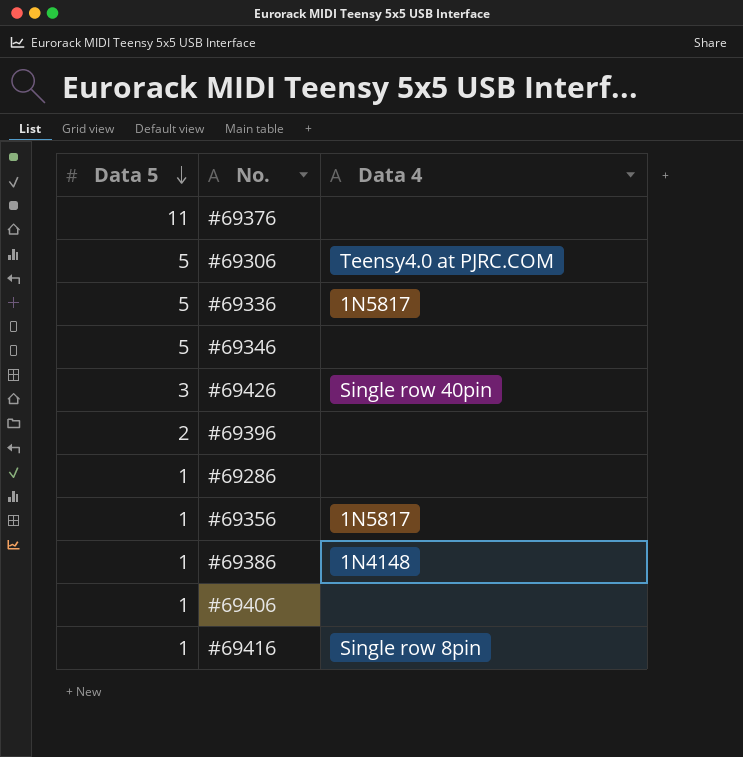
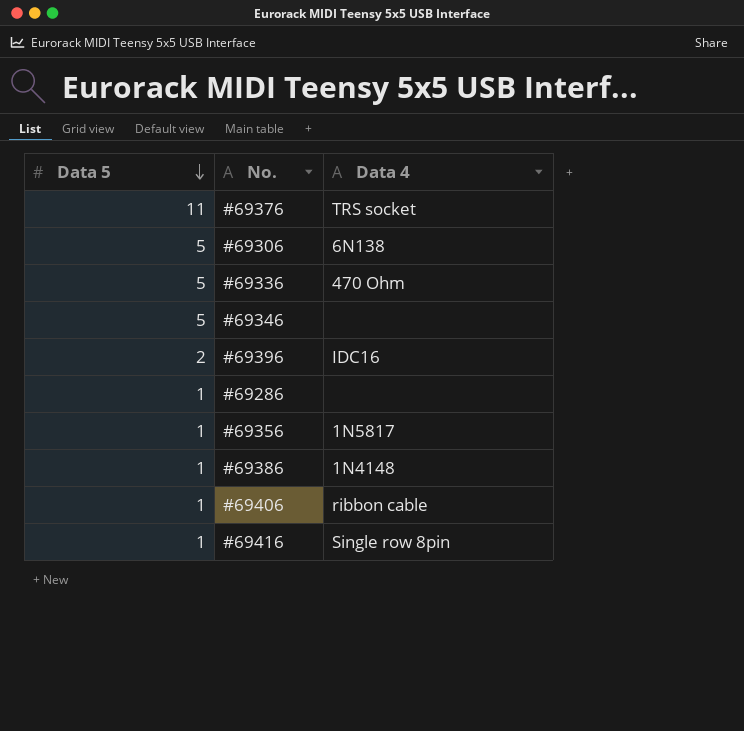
row #69426: 3 | Single row 40pin -> none
#69376 | Data 4: none -> TRS socket
#69306 | Data 4: Teensy4.0 at PJRC.COM -> 6N138
#69336 | Data 4: 1N5817 -> 470 Ohm
#69396 | Data 4: none -> IDC16
#69406 | Data 4: none -> ribbon cable

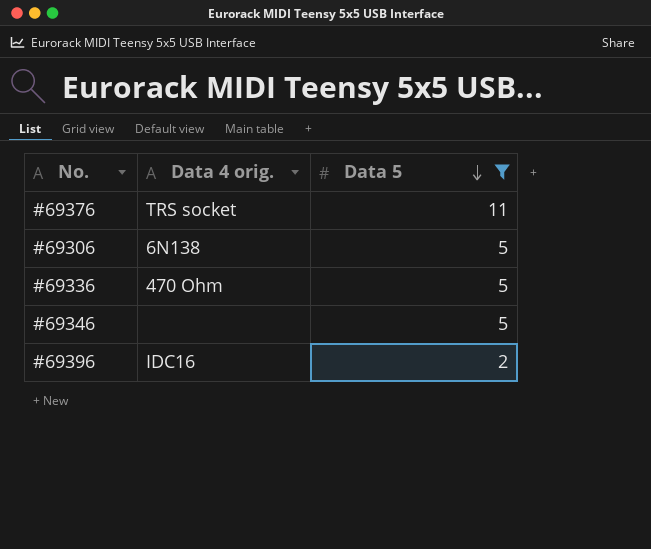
filter: none -> Data 5 != 1
column name: Data 4 -> Data 4 orig.
column Data 5 | position: 1 -> 3

